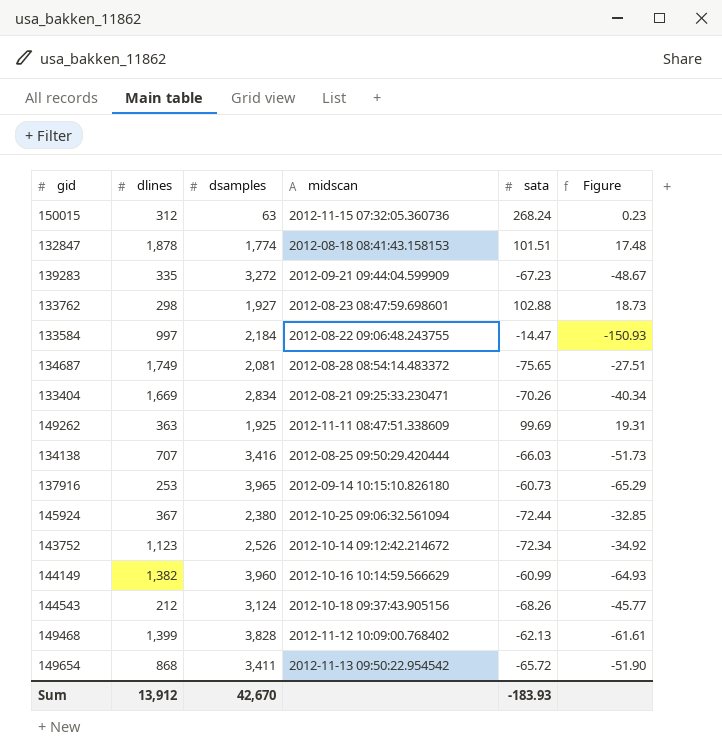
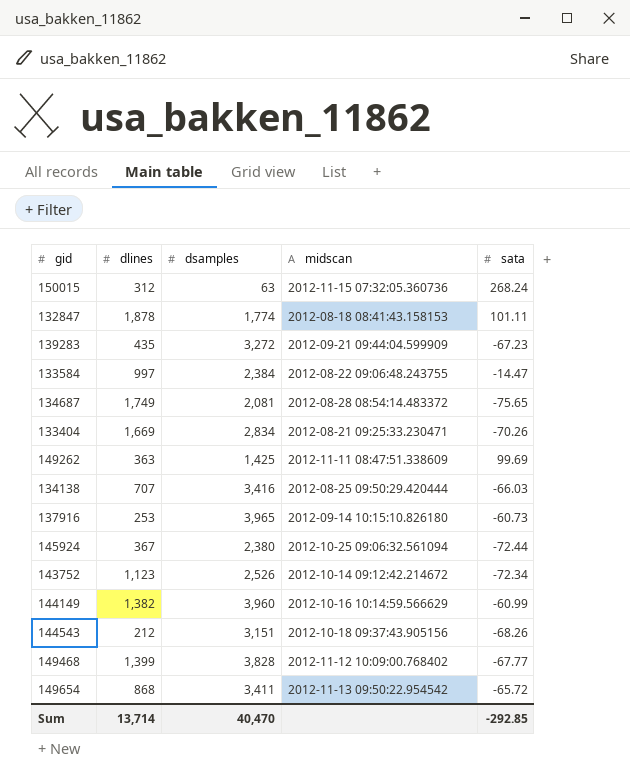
column Figure | formula: [dsamples] / [sata] -> none
row 133762: 298 | 1,927 | 2012-08-23 08:47:59.698601 | 102.88 | 18.73 -> none
132847 | sata: 101.51 -> 101.11
139283 | dlines: 335 -> 435
133584 | dsamples: 2,184 -> 2,384
149262 | dsamples: 1,925 -> 1,425
144543 | dsamples: 3,124 -> 3,151
149468 | sata: -62.13 -> -67.77
Sum | dlines: 13,912 -> 13,714
Sum | dsamples: 42,670 -> 40,470
Sum | sata: -183.93 -> -292.85

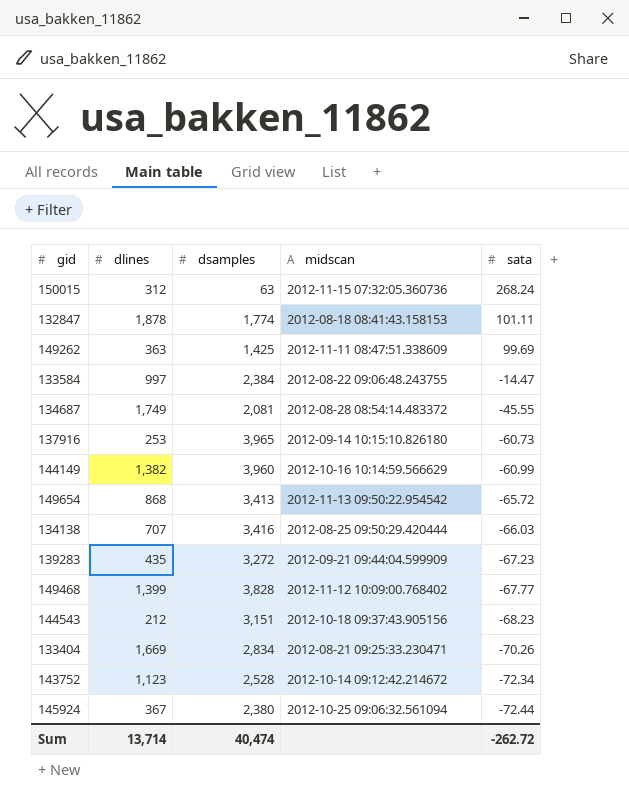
row order: none -> sata descending
134687 | sata: -75.65 -> -45.55
149654 | dsamples: 3,411 -> 3,413
144543 | sata: -68.26 -> -68.23
143752 | dsamples: 2,526 -> 2,528
Sum | dsamples: 40,470 -> 40,474
Sum | sata: -292.85 -> -262.72

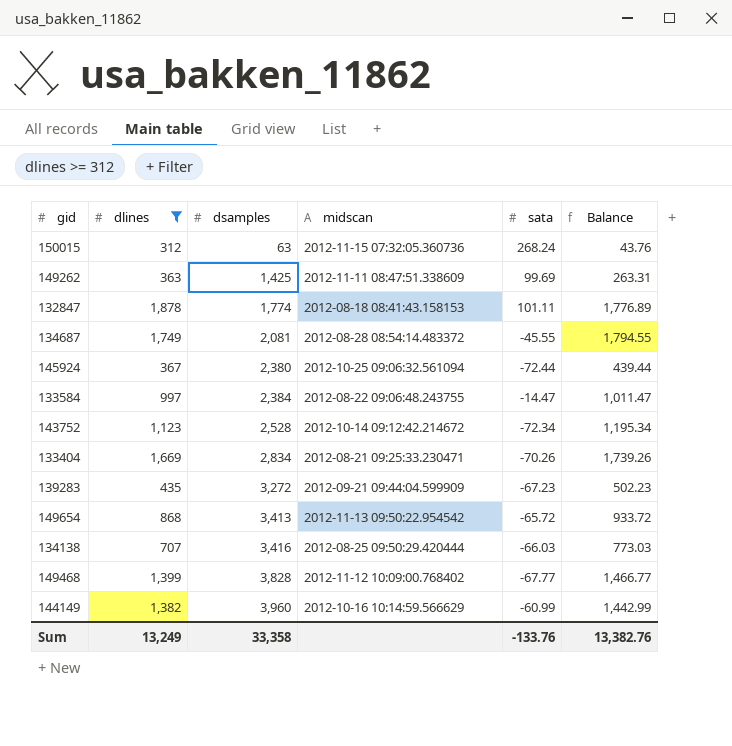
filter: none -> dlines >= 312
row order: sata descending -> dsamples ascending
column Balance | formula: none -> [dlines] - [sata]
Sum | dlines: 13,714 -> 13,249
Sum | dsamples: 40,474 -> 33,358
Sum | sata: -262.72 -> -133.76

